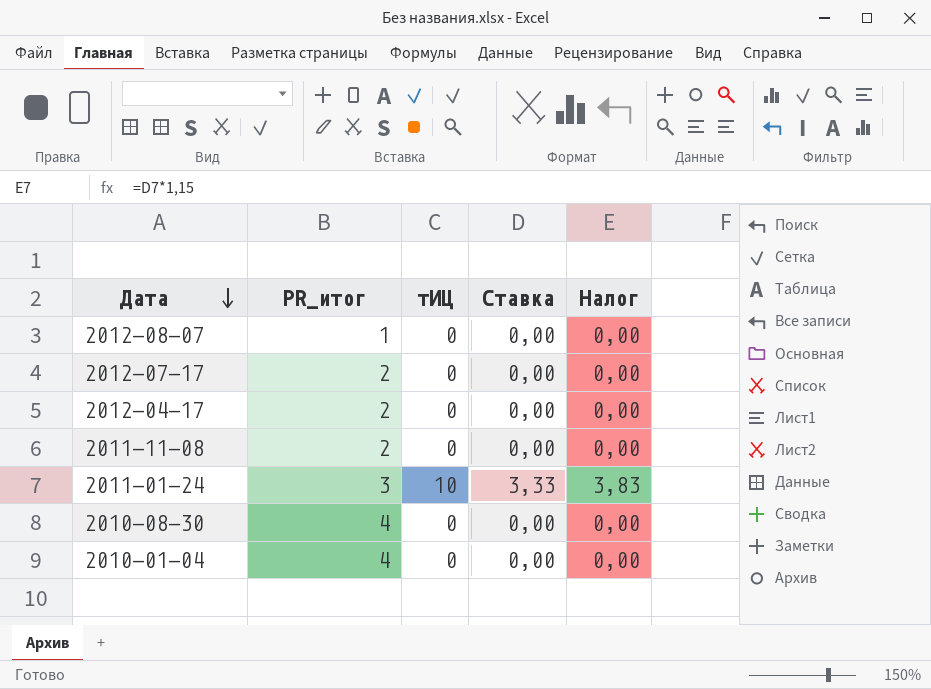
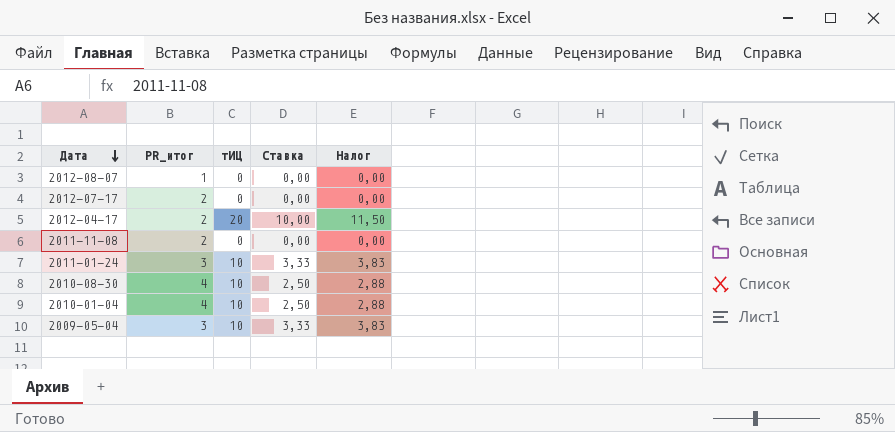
2012-04-17 | тИЦ: 0 -> 20
2012-04-17 | Ставка: 0,00 -> 10,00
2012-04-17 | Налог: 0,00 -> 11,50
2010-08-30 | тИЦ: 0 -> 10
2010-08-30 | Ставка: 0,00 -> 2,50
2010-08-30 | Налог: 0,00 -> 2,88
2010-01-04 | тИЦ: 0 -> 10
2010-01-04 | Ставка: 0,00 -> 2,50
2010-01-04 | Налог: 0,00 -> 2,88
row 2009-05-04: none -> 3 | 10 | 3,33 | 3,83

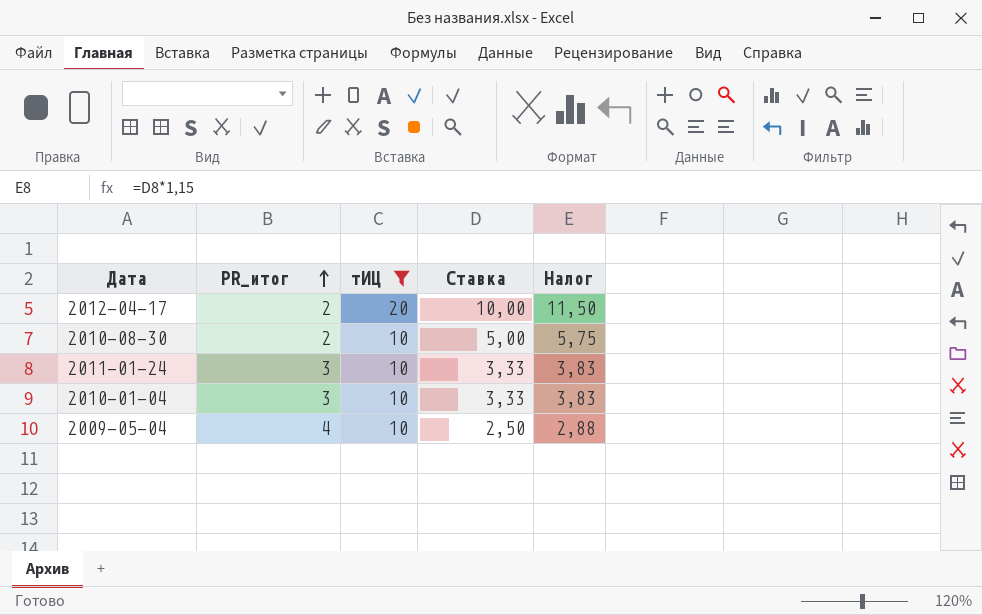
filter: none -> тИЦ != 0
row order: Дата descending -> PR_итог ascending
2010-08-30 | PR_итог: 4 -> 2
2010-08-30 | Ставка: 2,50 -> 5,00
2010-08-30 | Налог: 2,88 -> 5,75
2010-01-04 | PR_итог: 4 -> 3
2010-01-04 | Ставка: 2,50 -> 3,33
2010-01-04 | Налог: 2,88 -> 3,83
2009-05-04 | PR_итог: 3 -> 4
2009-05-04 | Ставка: 3,33 -> 2,50
2009-05-04 | Налог: 3,83 -> 2,88

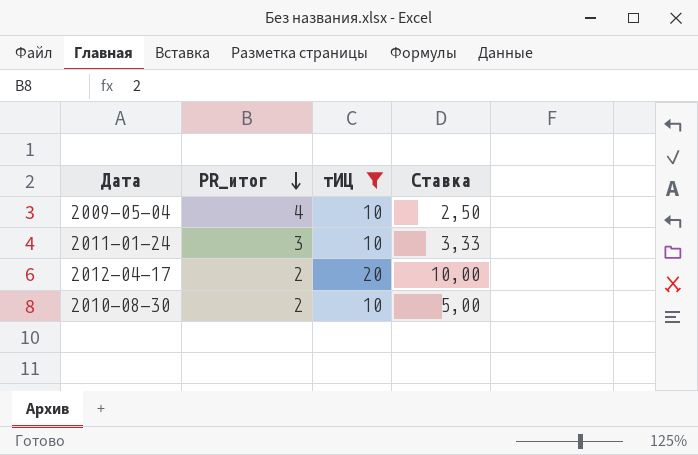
row order: PR_итог ascending -> PR_итог descending
column Налог | formula: [Ставка] * 1,15 -> none
row 2010-01-04: 3 | 10 | 3,33 | 3,83 -> none

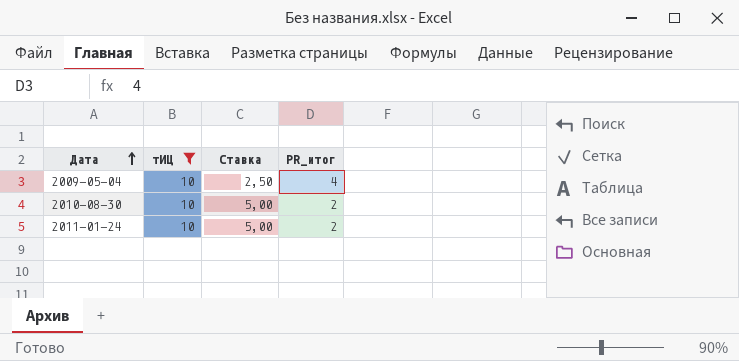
row order: PR_итог descending -> Дата ascending
column PR_итог | position: 2 -> 4
row 2012-04-17: 2 | 20 | 10,00 -> none
2011-01-24 | Ставка: 3,33 -> 5,00
2011-01-24 | PR_итог: 3 -> 2

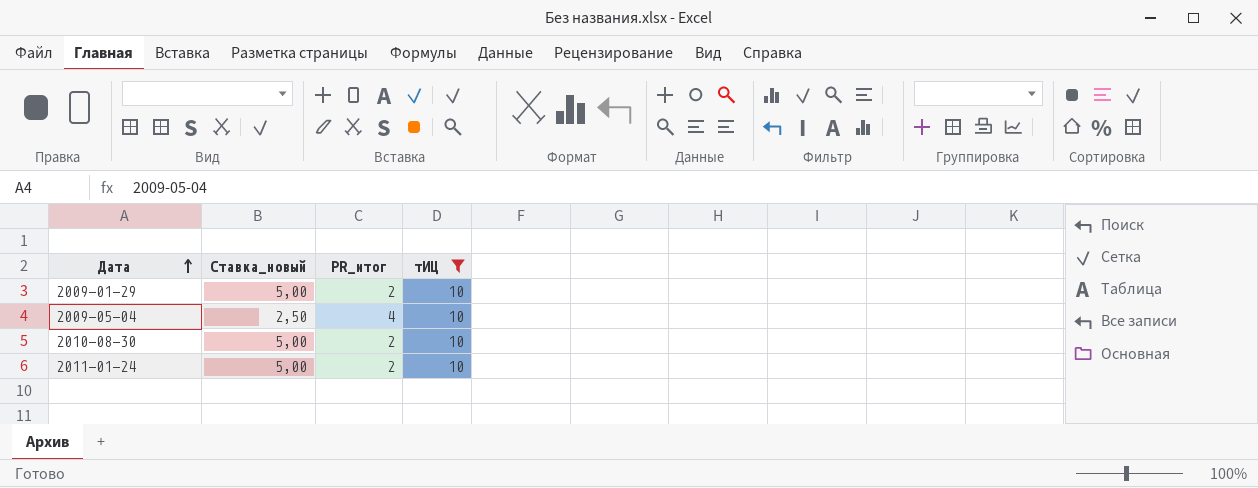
column name: Ставка -> Ставка_новый
column тИЦ | position: 2 -> 4
row 2009-01-29: none -> 5,00 | 2 | 10

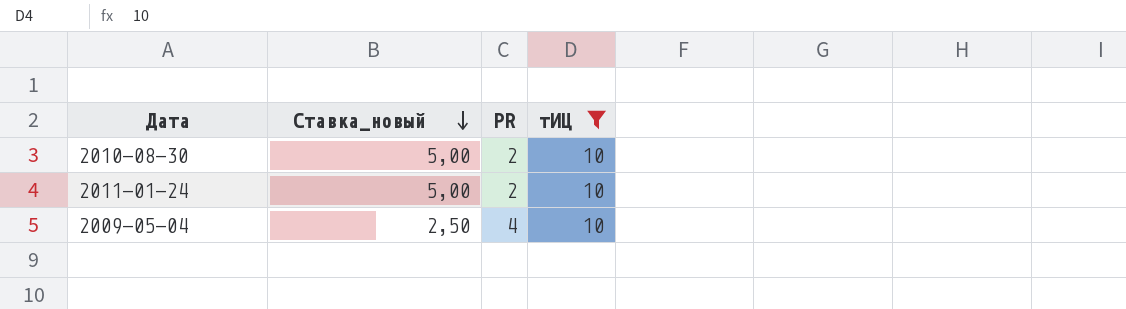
row order: Дата ascending -> Ставка_новый descending
column name: PR_итог -> PR
row 2009-01-29: 5,00 | 2 | 10 -> none

